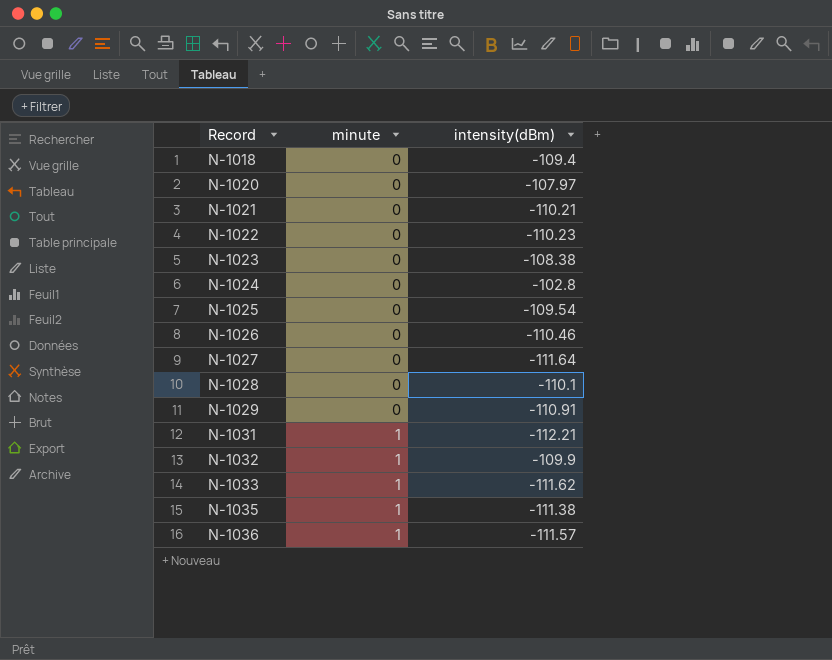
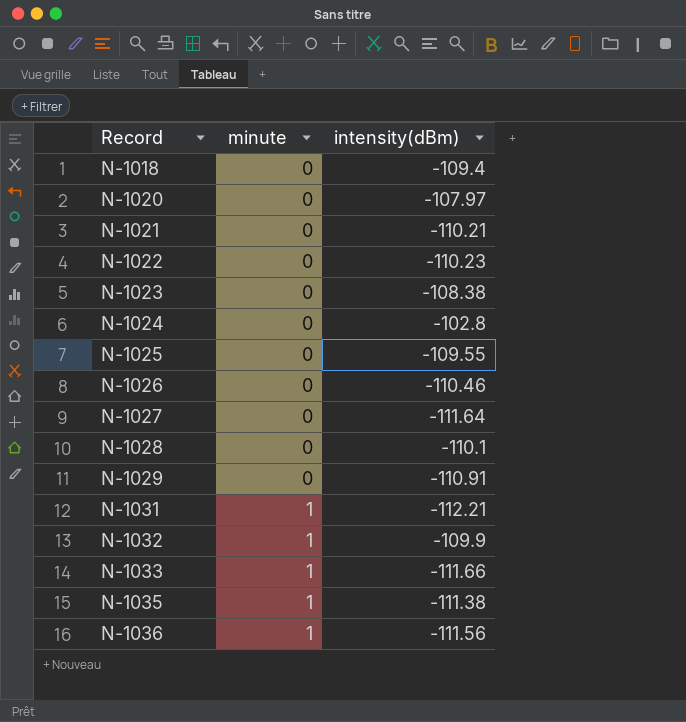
N-1025 | intensity(dBm): -109.54 -> -109.55
N-1033 | intensity(dBm): -111.62 -> -111.66
N-1036 | intensity(dBm): -111.57 -> -111.56

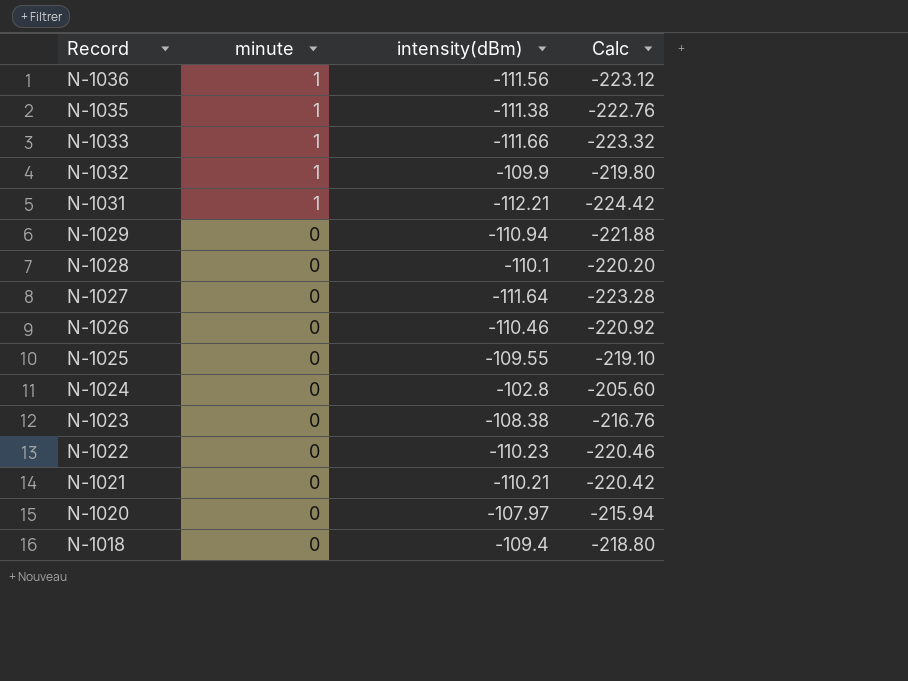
row order: Record ascending -> Record descending
column Calc | formula: none -> [intensity(dBm)] * 2
N-1029 | intensity(dBm): -110.91 -> -110.94

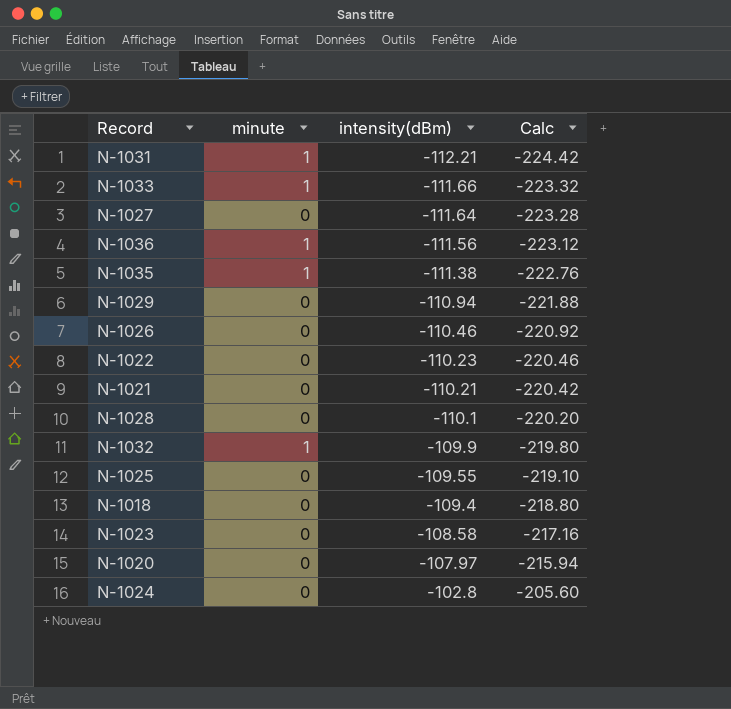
row order: Record descending -> intensity(dBm) ascending
N-1023 | intensity(dBm): -108.38 -> -108.58
N-1023 | Calc: -216.76 -> -217.16

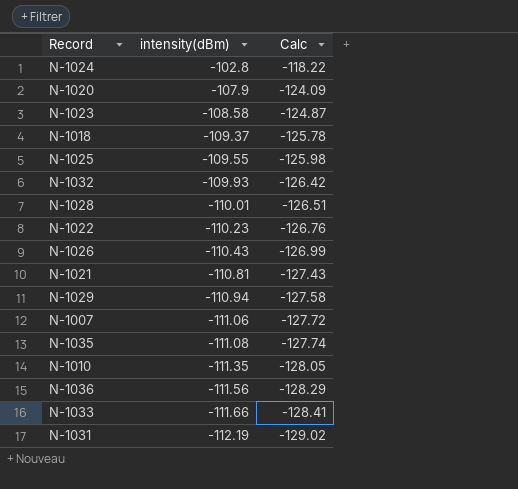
row order: intensity(dBm) ascending -> intensity(dBm) descending
column minute | position: 2 -> none
column Calc | formula: [intensity(dBm)] * 2 -> [intensity(dBm)] * 1.15
row N-1027: 0 | -111.64 | -223.28 -> none
N-1020 | intensity(dBm): -107.97 -> -107.9
N-1018 | intensity(dBm): -109.4 -> -109.37
N-1032 | intensity(dBm): -109.9 -> -109.93
N-1028 | intensity(dBm): -110.1 -> -110.01
N-1026 | intensity(dBm): -110.46 -> -110.43
N-1021 | intensity(dBm): -110.21 -> -110.81
row N-1007: none -> -111.06 | -127.72
N-1035 | intensity(dBm): -111.38 -> -111.08
row N-1010: none -> -111.35 | -128.05
N-1031 | intensity(dBm): -112.21 -> -112.19

